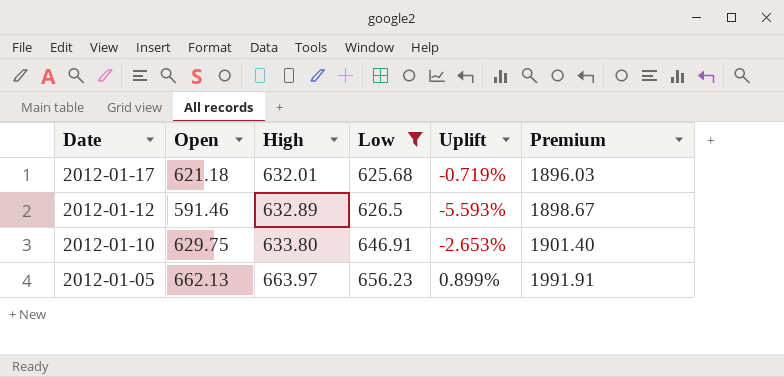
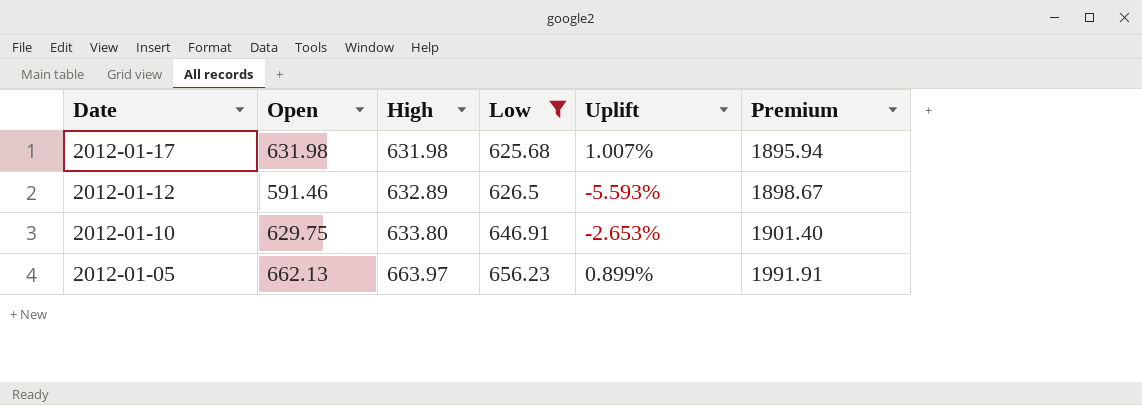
2012-01-17 | Open: 621.18 -> 631.98
2012-01-17 | High: 632.01 -> 631.98
2012-01-17 | Uplift: -0.719% -> 1.007%
2012-01-17 | Premium: 1896.03 -> 1895.94

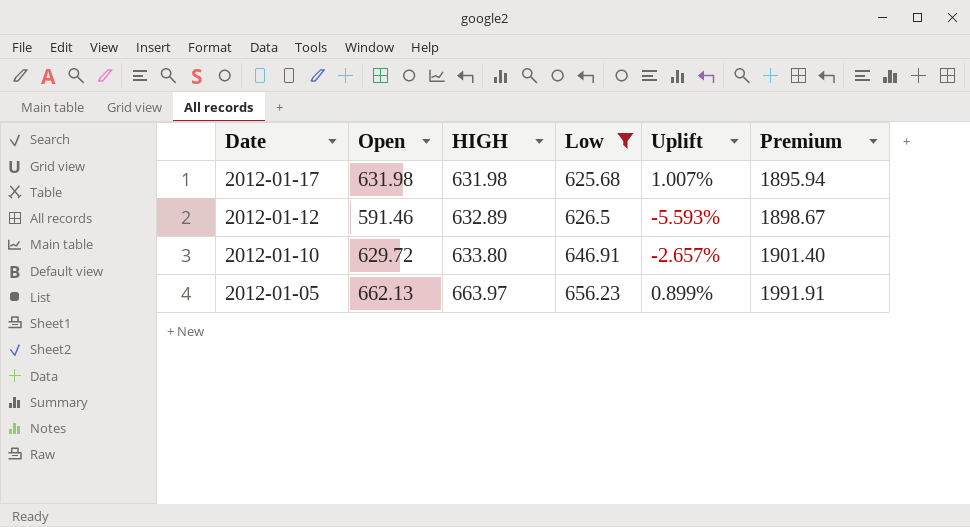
column name: High -> HIGH
2012-01-10 | Open: 629.75 -> 629.72
2012-01-10 | Uplift: -2.653% -> -2.657%

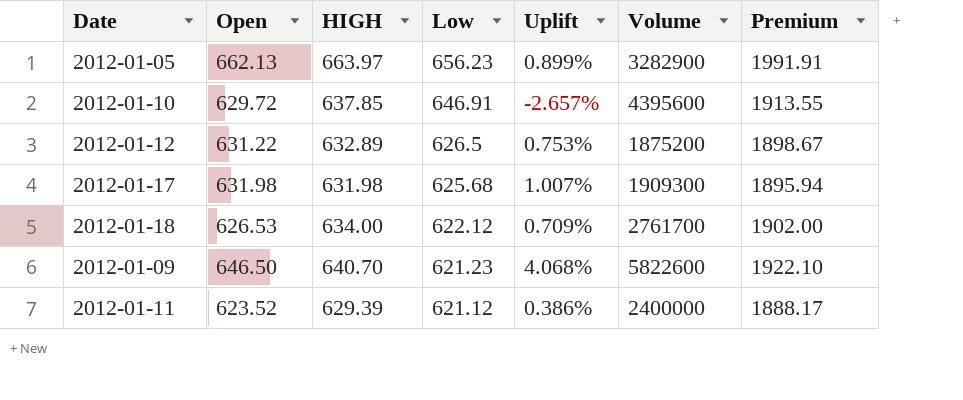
filter: Low >= 625.68 -> none
row order: Date descending -> Low descending
column Volume | position: none -> 6
2012-01-10 | HIGH: 633.80 -> 637.85
2012-01-10 | Premium: 1901.40 -> 1913.55
2012-01-12 | Open: 591.46 -> 631.22
2012-01-12 | Uplift: -5.593% -> 0.753%

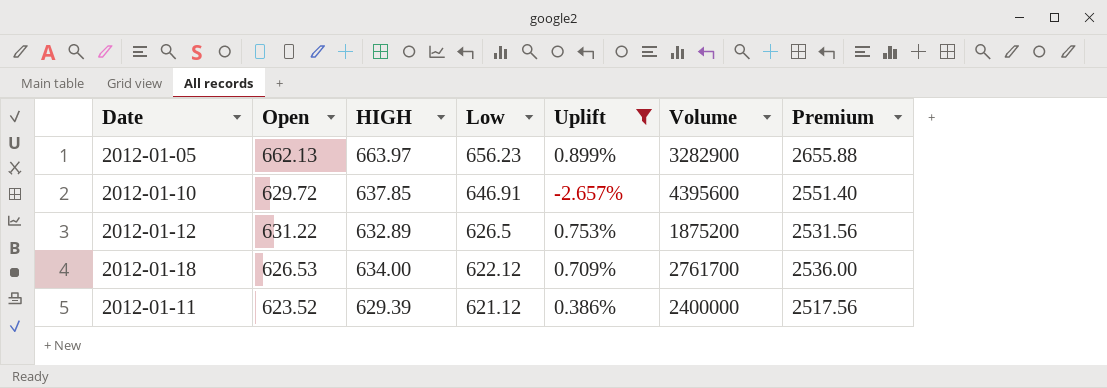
filter: none -> Uplift <= 0.899%
column Premium | formula: [HIGH] * 3 -> [HIGH] * 4

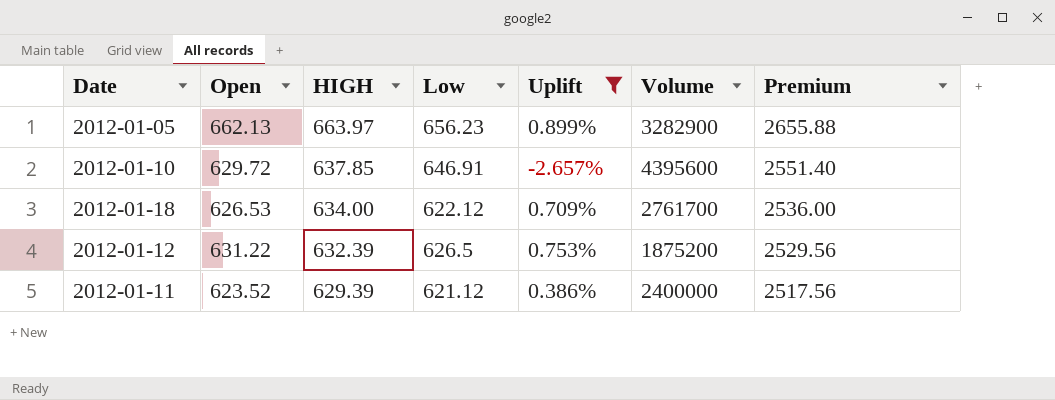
row order: Low descending -> HIGH descending
2012-01-12 | HIGH: 632.89 -> 632.39
2012-01-12 | Premium: 2531.56 -> 2529.56

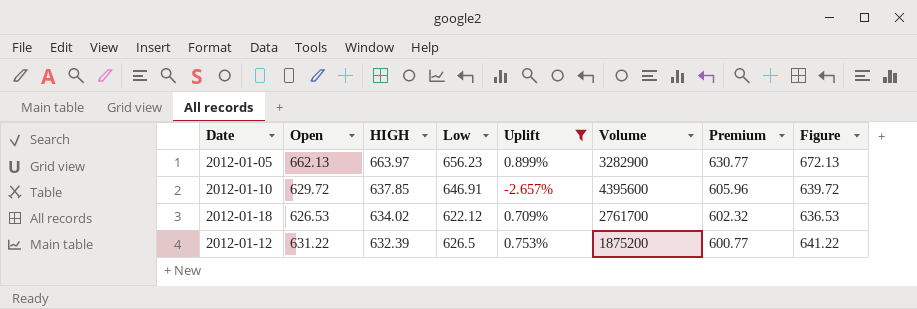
column Premium | formula: [HIGH] * 4 -> [HIGH] * 0.95
column Figure | formula: none -> [Open] + 10
row 2012-01-11: 623.52 | 629.39 | 621.12 | 0.386% | 2400000 | 2517.56 -> none
2012-01-18 | HIGH: 634.00 -> 634.02

